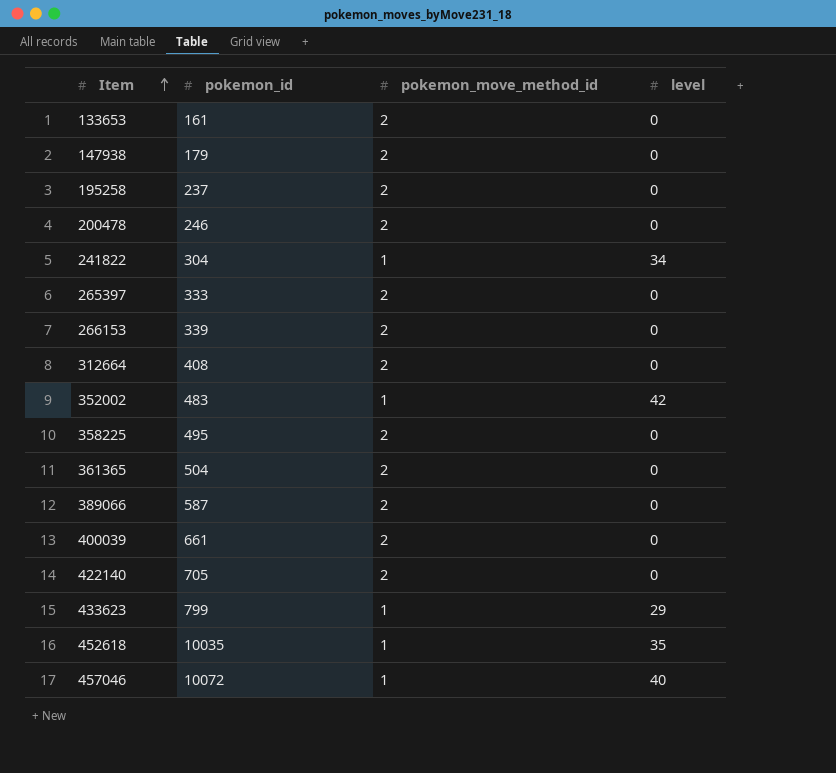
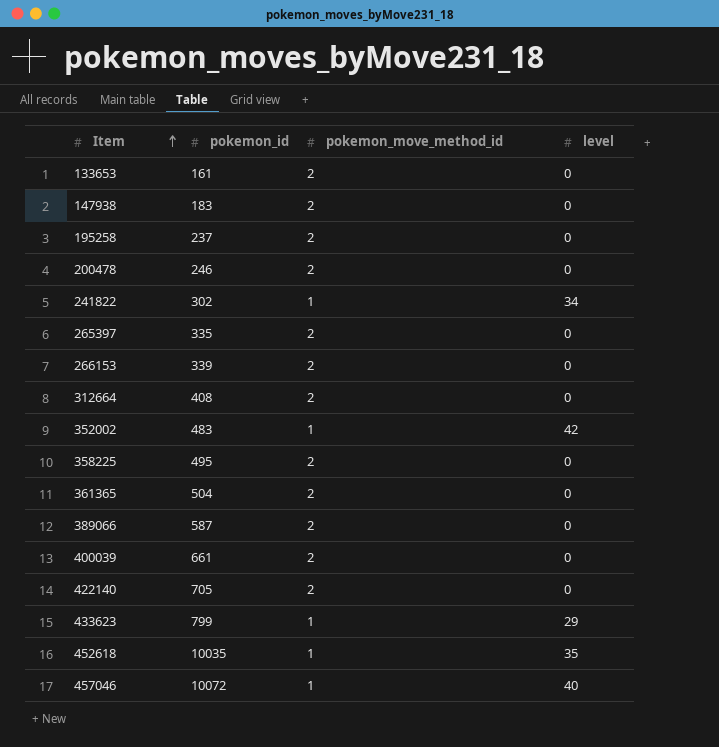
147938 | pokemon_id: 179 -> 183
241822 | pokemon_id: 304 -> 302
265397 | pokemon_id: 333 -> 335

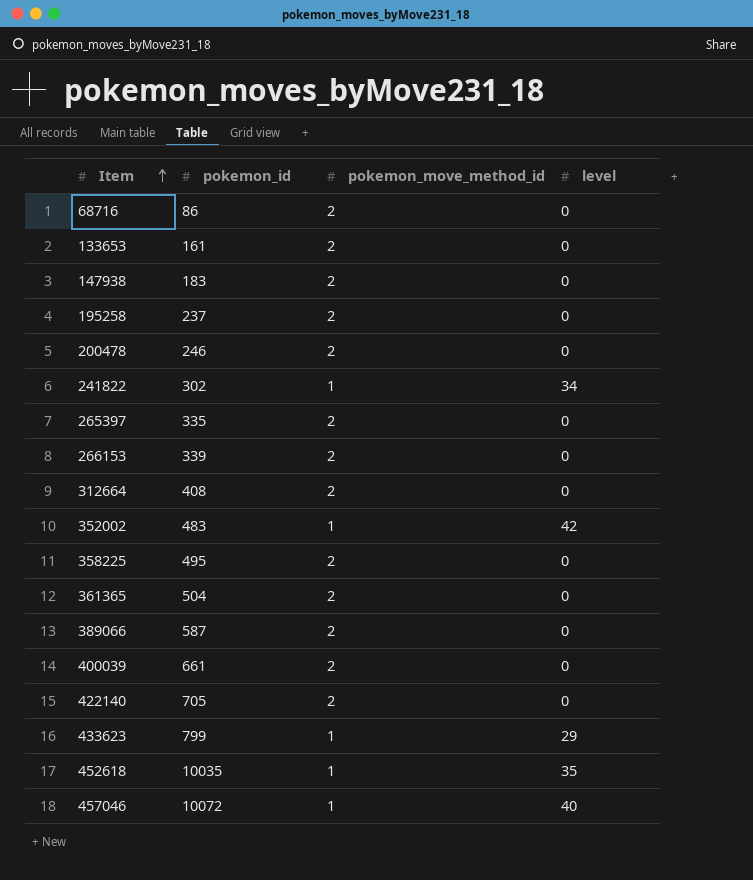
row 68716: none -> 86 | 2 | 0

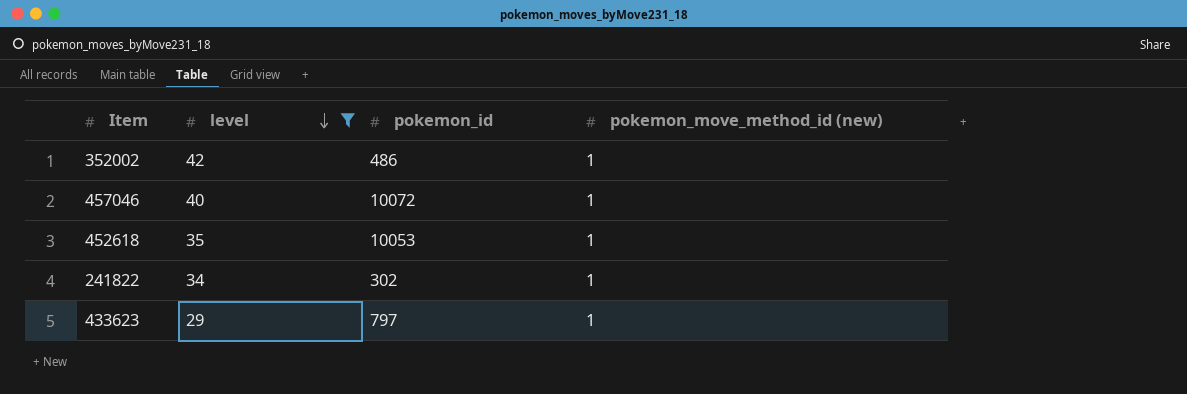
filter: none -> level != 0
row order: Item ascending -> level descending
column level | position: 4 -> 2
column name: pokemon_move_method_id -> pokemon_move_method_id (new)
352002 | pokemon_id: 483 -> 486
452618 | pokemon_id: 10035 -> 10053
433623 | pokemon_id: 799 -> 797

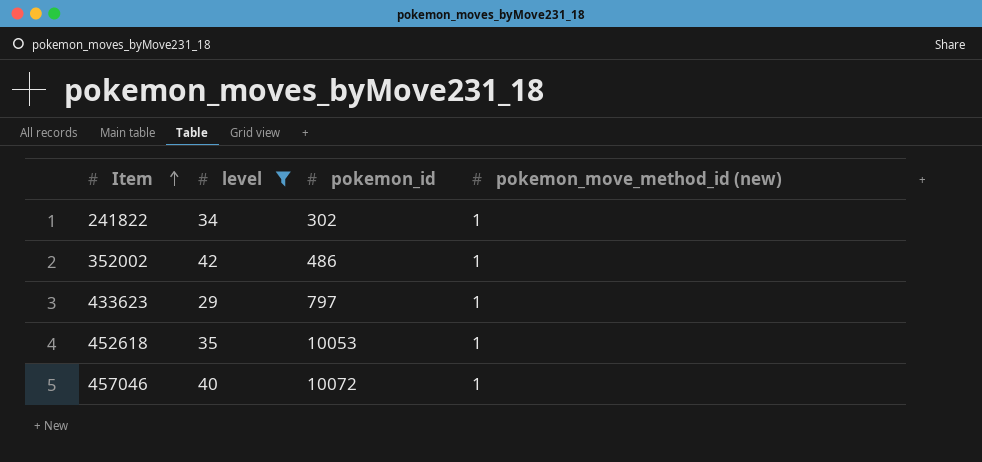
row order: level descending -> Item ascending

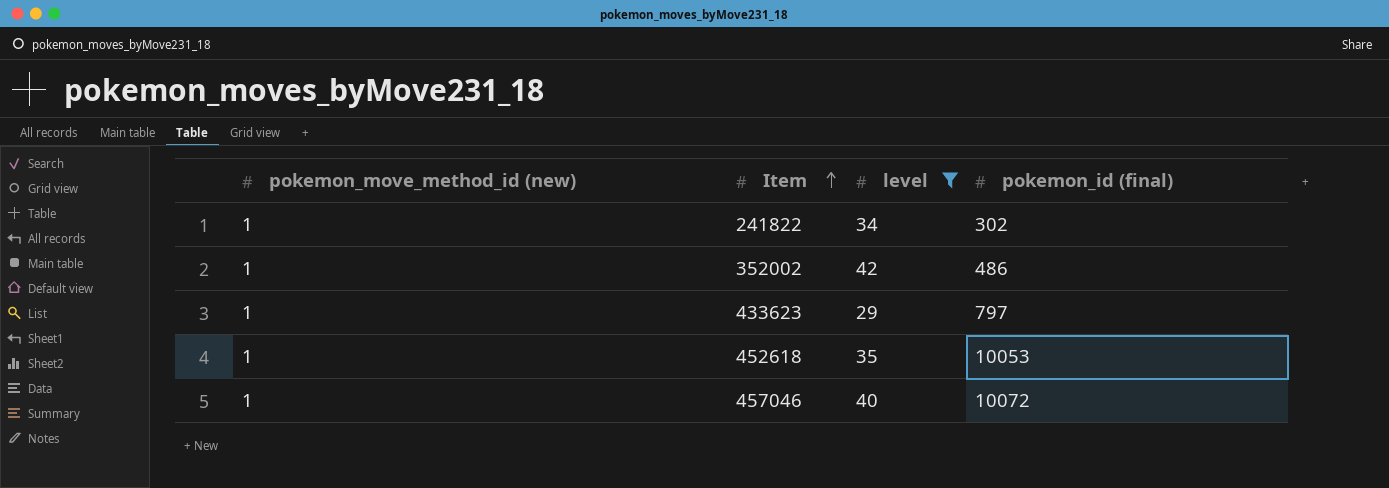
column pokemon_move_method_id (new) | position: 4 -> 1
column name: pokemon_id -> pokemon_id (final)

